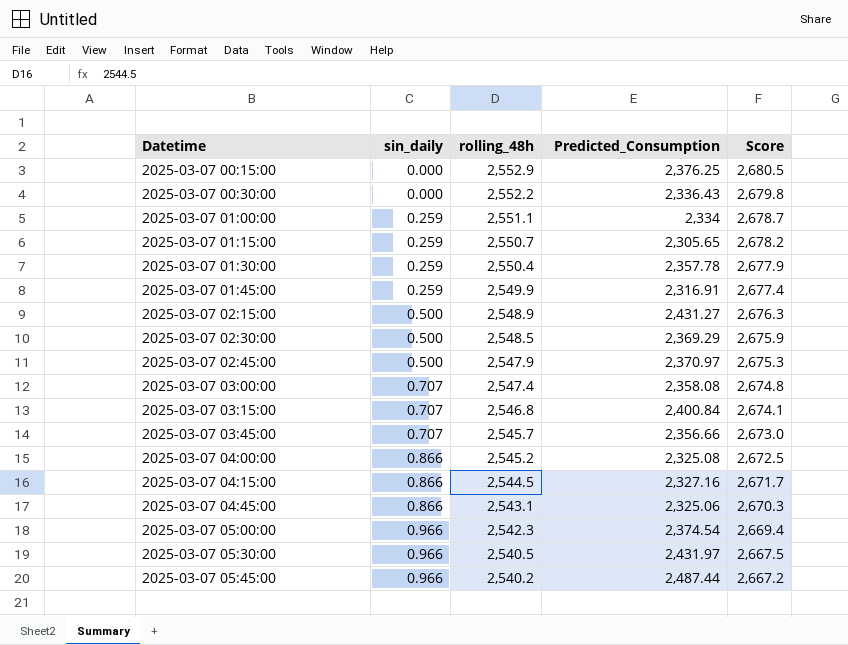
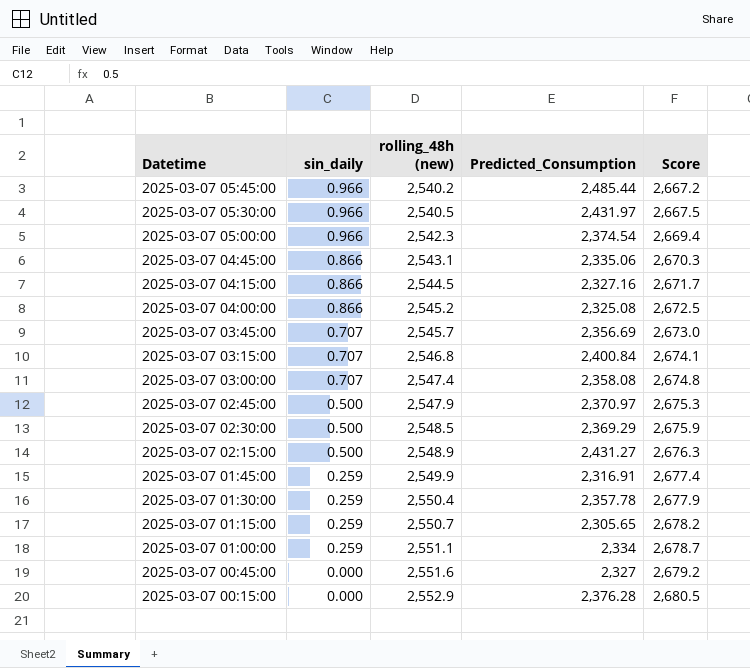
row order: Datetime ascending -> Datetime descending
column name: rolling_48h -> rolling_48h (new)
row 2025-03-07 00:30:00: 0.000 | 2,552.2 | 2,336.43 | 2,679.8 -> none
2025-03-07 05:45:00 | Predicted_Consumption: 2,487.44 -> 2,485.44
2025-03-07 04:45:00 | Predicted_Consumption: 2,325.06 -> 2,335.06
2025-03-07 03:45:00 | Predicted_Consumption: 2,356.66 -> 2,356.69
row 2025-03-07 00:45:00: none -> 0.000 | 2,551.6 | 2,327 | 2,679.2
2025-03-07 00:15:00 | Predicted_Consumption: 2,376.25 -> 2,376.28

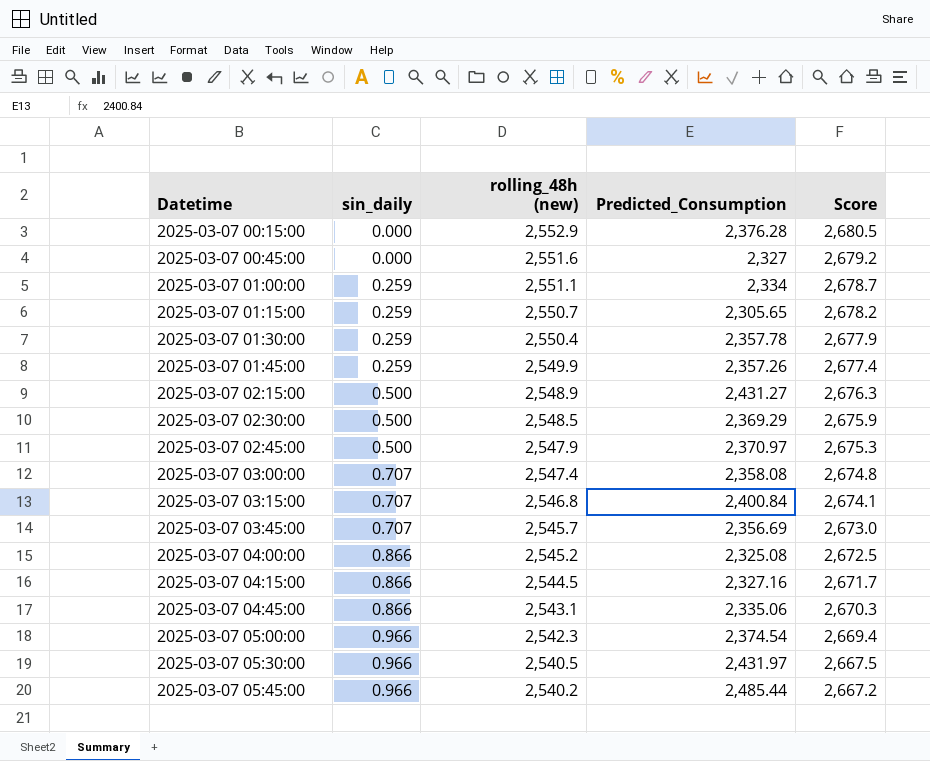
row order: Datetime descending -> Datetime ascending
2025-03-07 01:45:00 | Predicted_Consumption: 2,316.91 -> 2,357.26

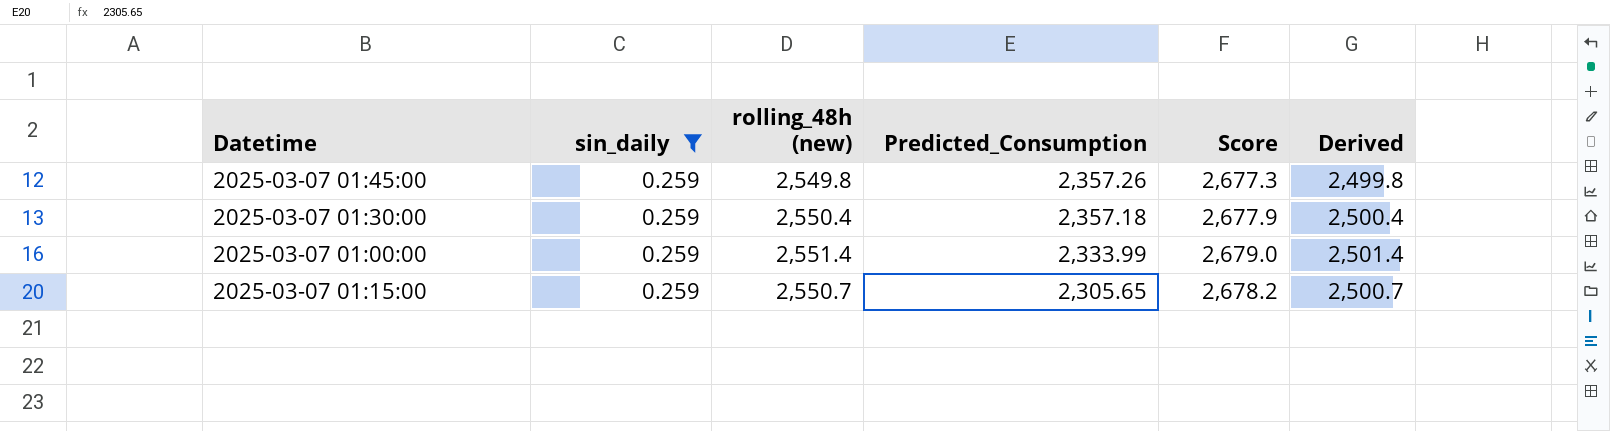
filter: none -> sin_daily = 0.259
row order: Datetime ascending -> Predicted_Consumption descending
column Derived | formula: none -> [rolling_48h (new)] - 50
2025-03-07 01:45:00 | rolling_48h (new): 2,549.9 -> 2,549.8
2025-03-07 01:45:00 | Score: 2,677.4 -> 2,677.3
2025-03-07 01:30:00 | Predicted_Consumption: 2,357.78 -> 2,357.18
2025-03-07 01:00:00 | rolling_48h (new): 2,551.1 -> 2,551.4
2025-03-07 01:00:00 | Predicted_Consumption: 2,334 -> 2,333.99
2025-03-07 01:00:00 | Score: 2,678.7 -> 2,679.0

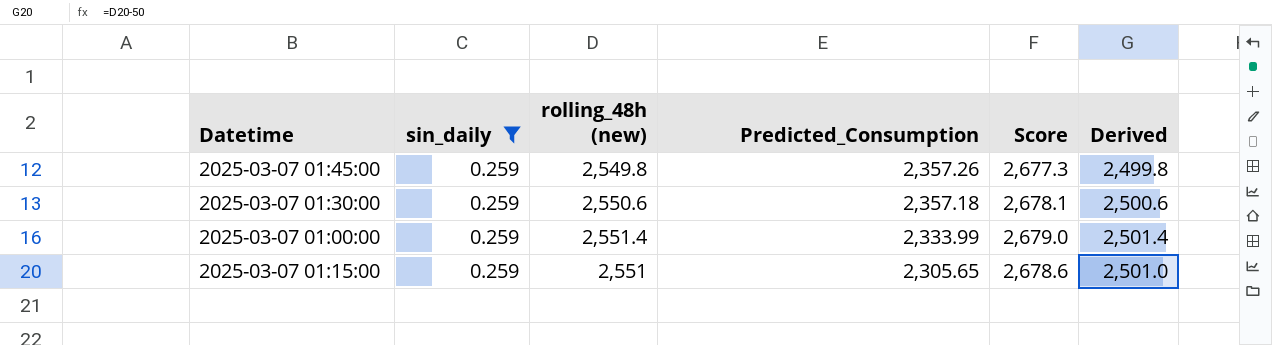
2025-03-07 01:30:00 | rolling_48h (new): 2,550.4 -> 2,550.6
2025-03-07 01:30:00 | Score: 2,677.9 -> 2,678.1
2025-03-07 01:30:00 | Derived: 2,500.4 -> 2,500.6
2025-03-07 01:15:00 | rolling_48h (new): 2,550.7 -> 2,551
2025-03-07 01:15:00 | Score: 2,678.2 -> 2,678.6
2025-03-07 01:15:00 | Derived: 2,500.7 -> 2,501.0

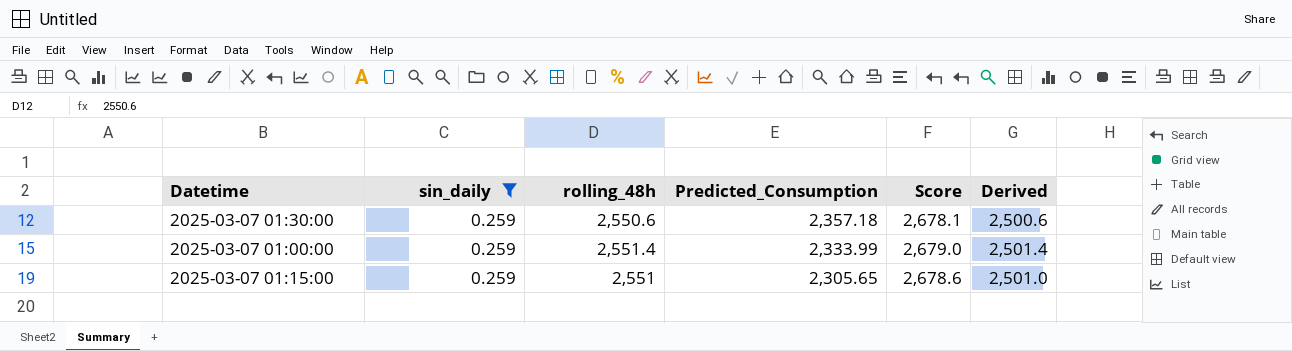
column name: rolling_48h (new) -> rolling_48h
row 2025-03-07 01:45:00: 0.259 | 2,549.8 | 2,357.26 | 2,677.3 | 2,499.8 -> none

